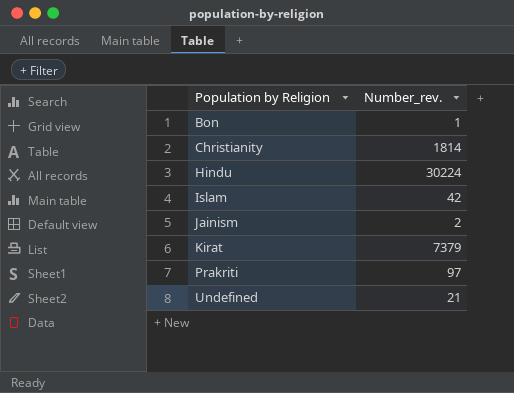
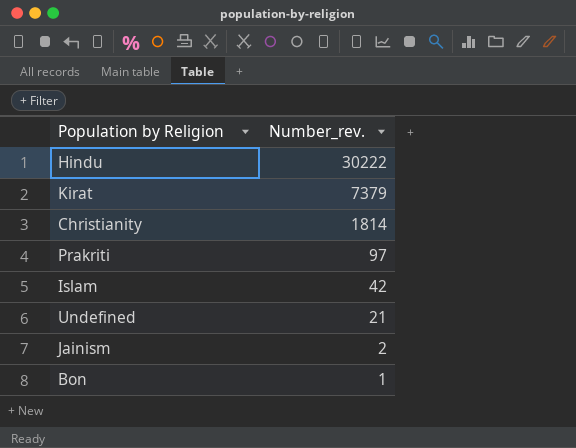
row order: Population by Religion ascending -> Number_rev. descending
Hindu | Number_rev.: 30224 -> 30222

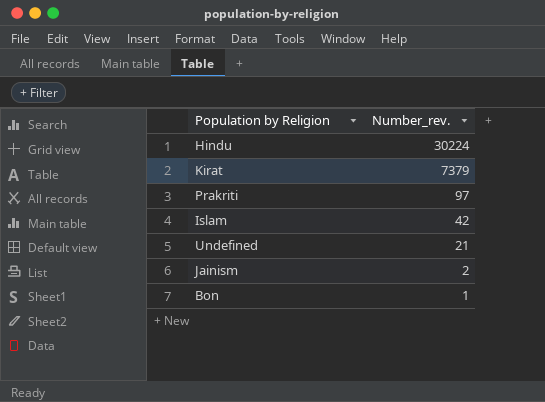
row Christianity: 1814 -> none
Hindu | Number_rev.: 30222 -> 30224

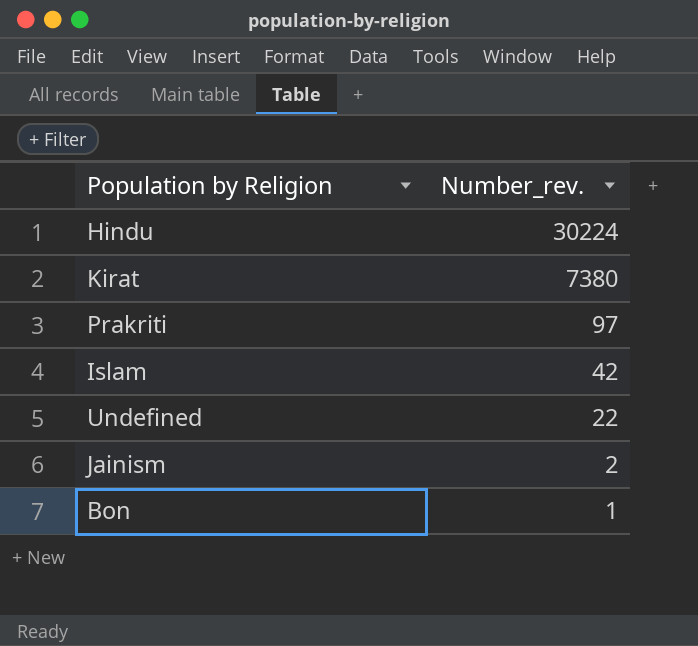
Kirat | Number_rev.: 7379 -> 7380
Undefined | Number_rev.: 21 -> 22

